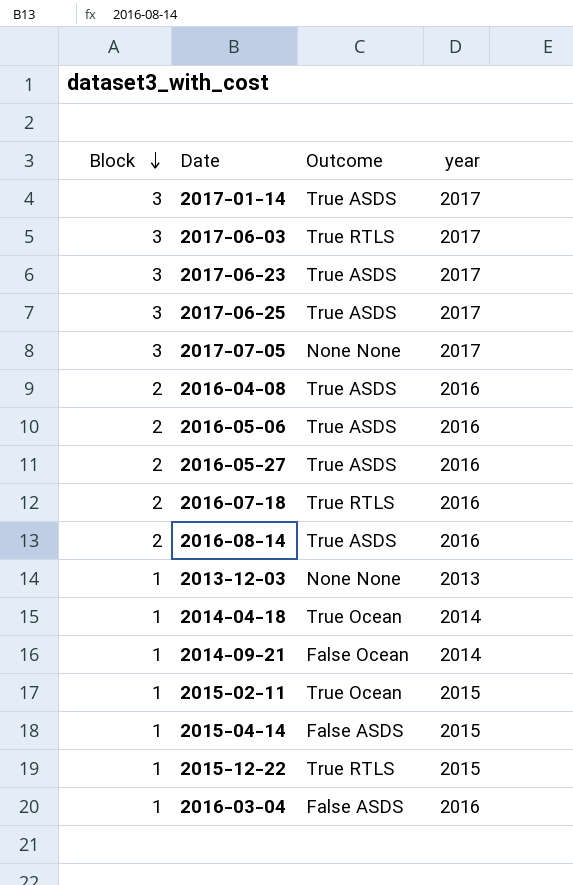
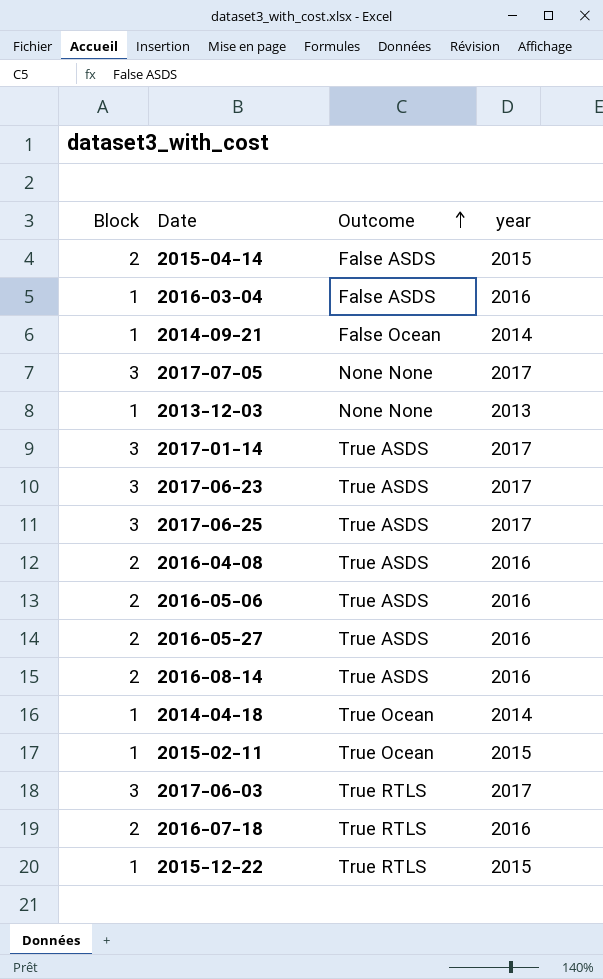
row order: Block descending -> Outcome ascending
2015-04-14 | Block: 1 -> 2

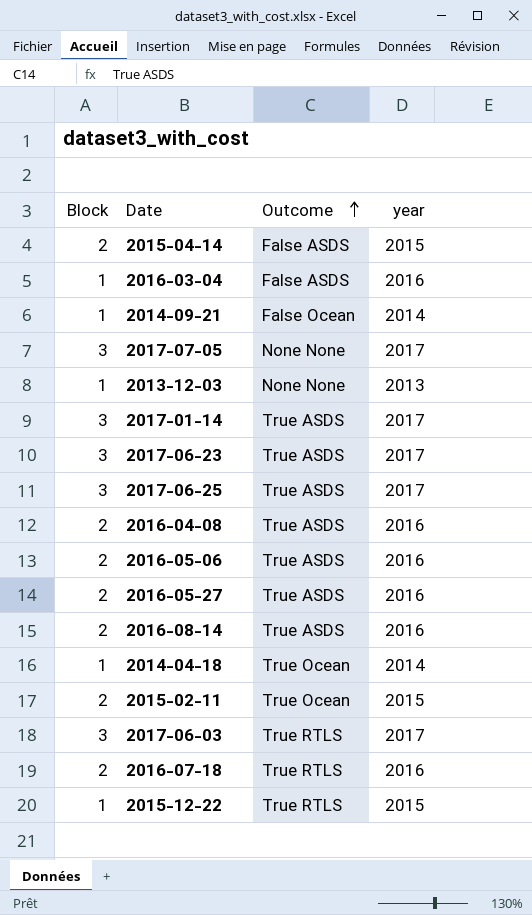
2015-02-11 | Block: 1 -> 2

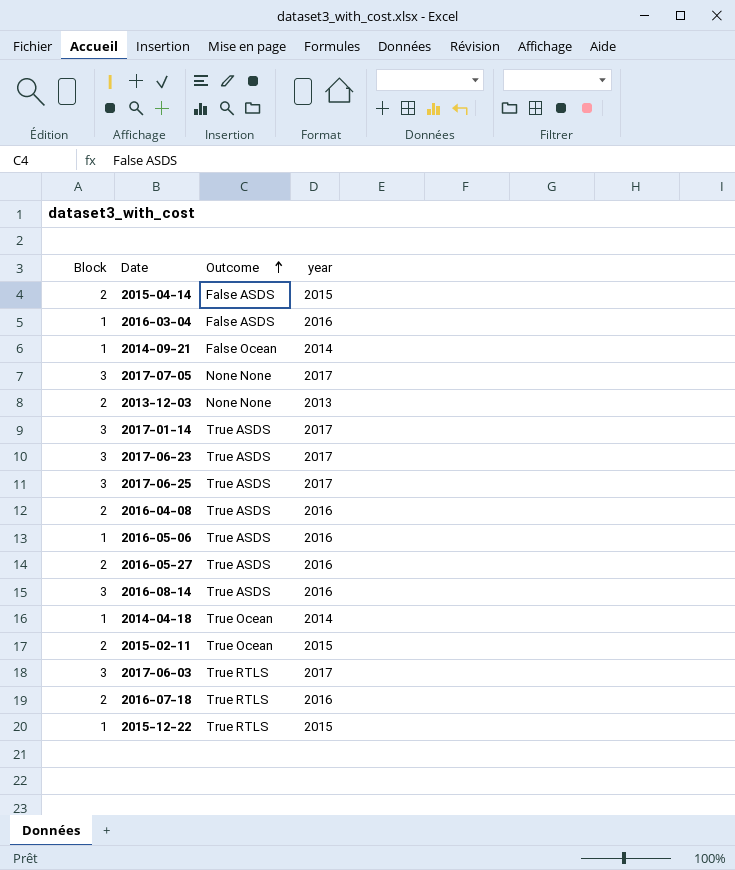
2013-12-03 | Block: 1 -> 2
2016-05-06 | Block: 2 -> 1
2016-08-14 | Block: 2 -> 3

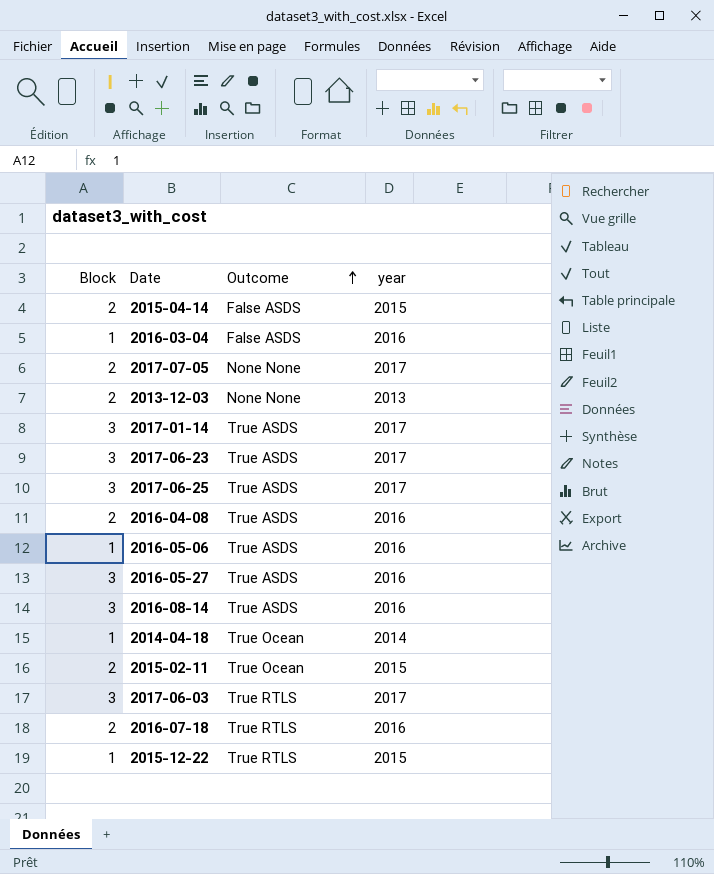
row 2014-09-21: 1 | False Ocean | 2014 -> none
2017-07-05 | Block: 3 -> 2
2016-05-27 | Block: 2 -> 3

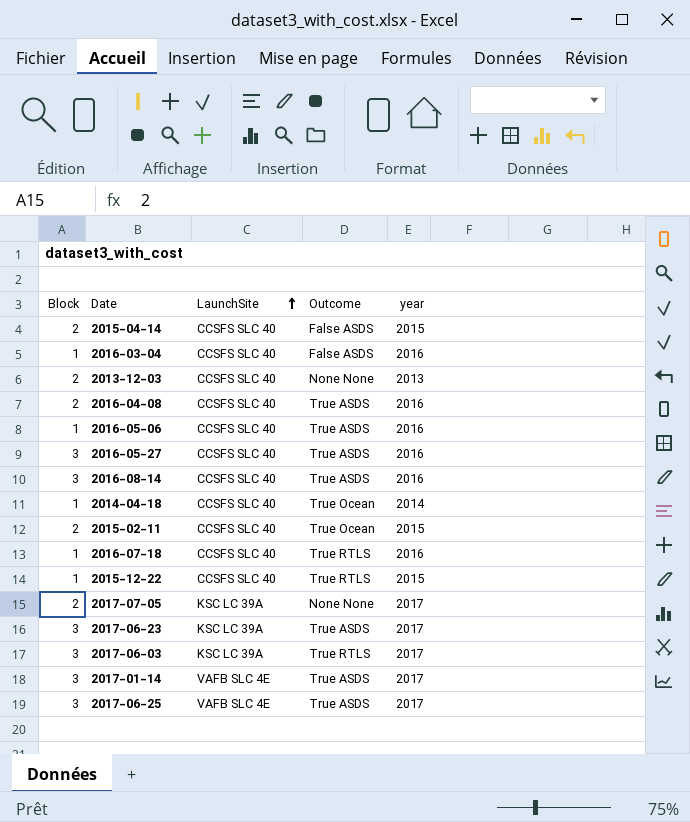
row order: Outcome ascending -> LaunchSite ascending
column LaunchSite | position: none -> 3
2016-07-18 | Block: 2 -> 1

